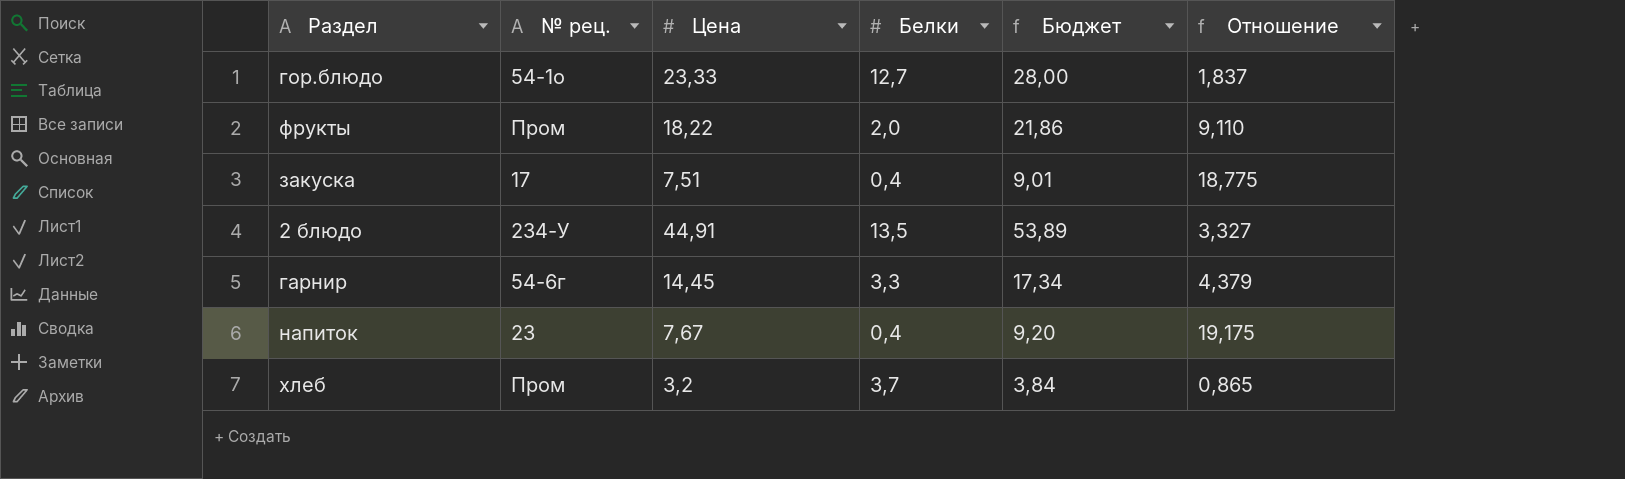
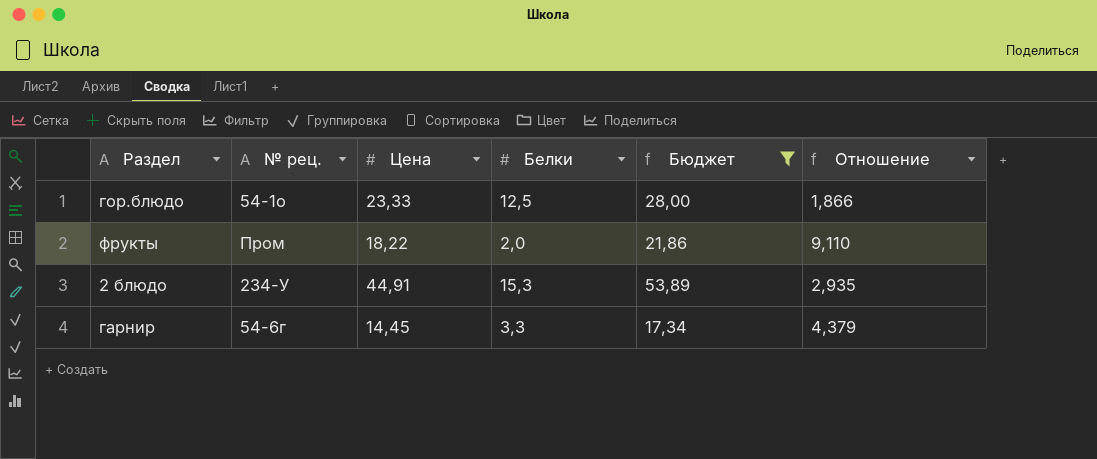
filter: none -> Бюджет >= 17,34
гор.блюдо | Белки: 12,7 -> 12,5
гор.блюдо | Отношение: 1,837 -> 1,866
2 блюдо | Белки: 13,5 -> 15,3
2 блюдо | Отношение: 3,327 -> 2,935

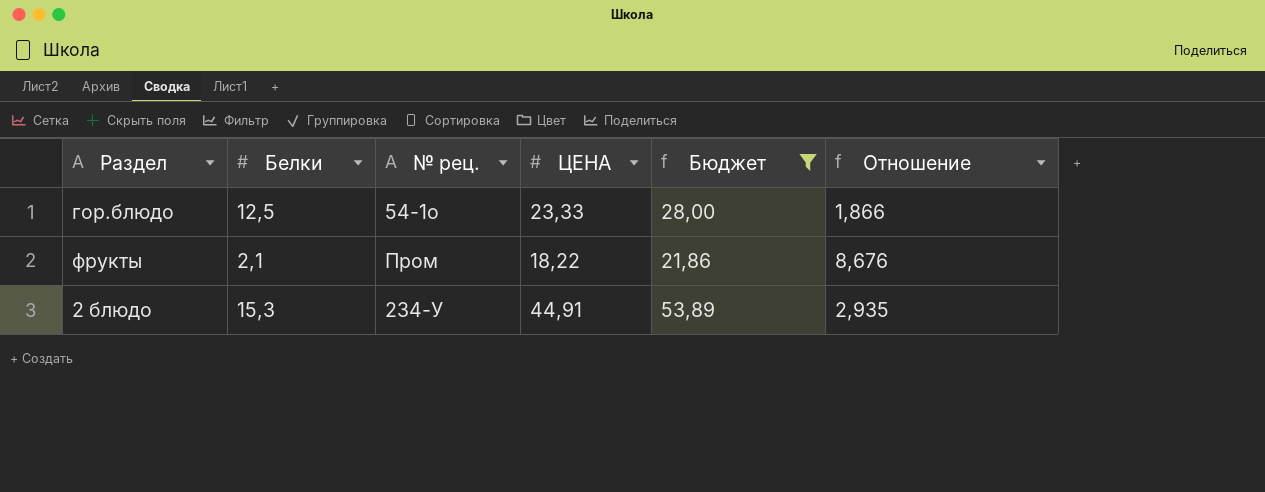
column Белки | position: 4 -> 2
column name: Цена -> ЦЕНА
row гарнир: 54-6г | 14,45 | 3,3 | 17,34 | 4,379 -> none
фрукты | Белки: 2,0 -> 2,1
фрукты | Отношение: 9,110 -> 8,676

